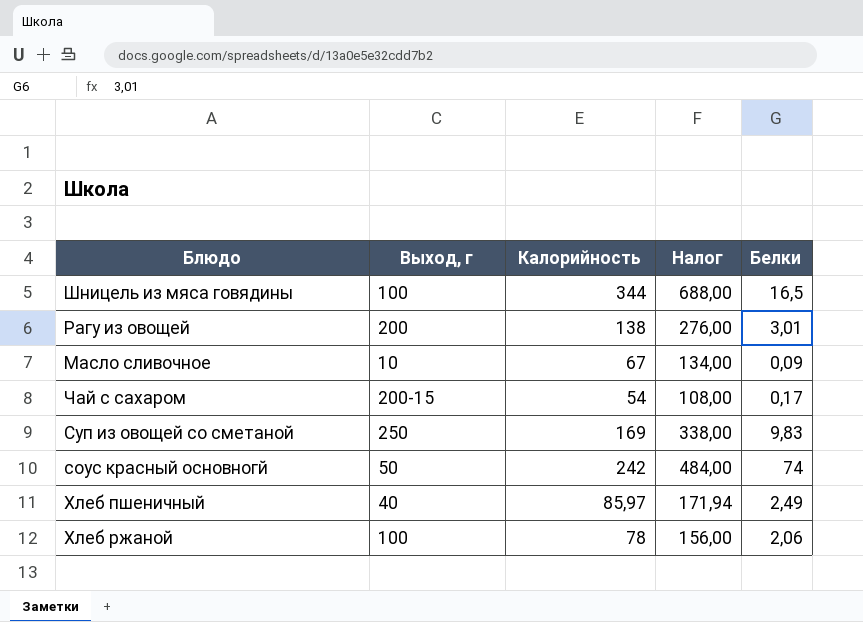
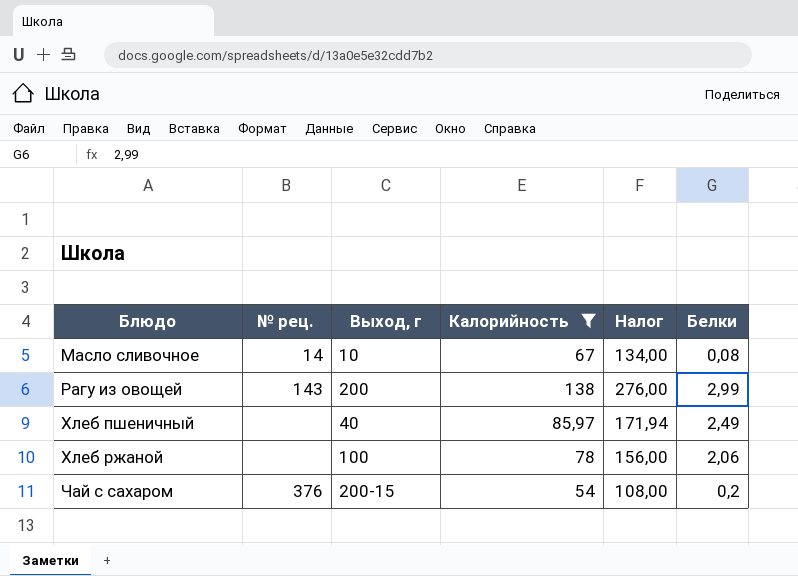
filter: none -> Калорийность <= 138
row order: none -> Блюдо ascending
column № рец. | position: none -> 2
Масло сливочное | Белки: 0,09 -> 0,08
Рагу из овощей | Белки: 3,01 -> 2,99
Чай с сахаром | Белки: 0,17 -> 0,2

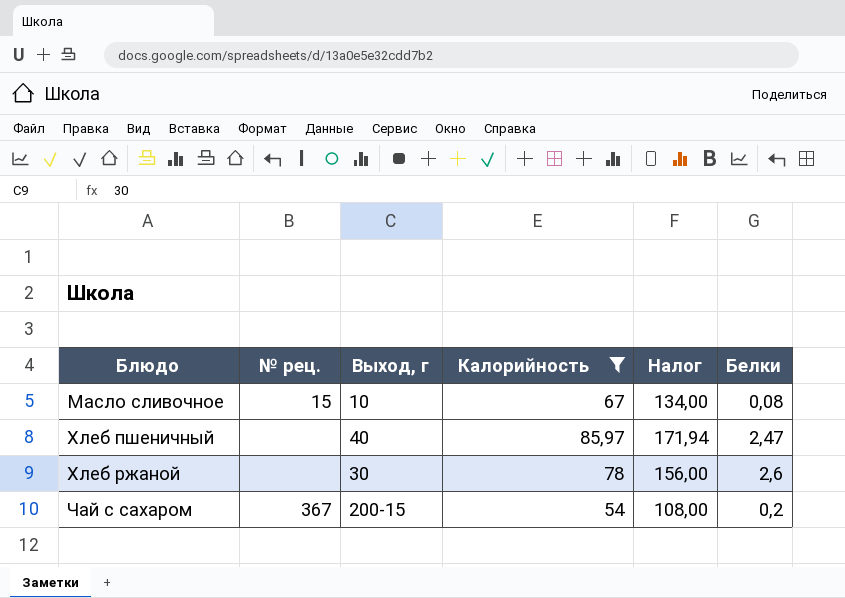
row Рагу из овощей: 143 | 200 | 138 | 276,00 | 2,99 -> none
Масло сливочное | № рец.: 14 -> 15
Хлеб пшеничный | Белки: 2,49 -> 2,47
Хлеб ржаной | Выход, г: 100 -> 30
Хлеб ржаной | Белки: 2,06 -> 2,6
Чай с сахаром | № рец.: 376 -> 367

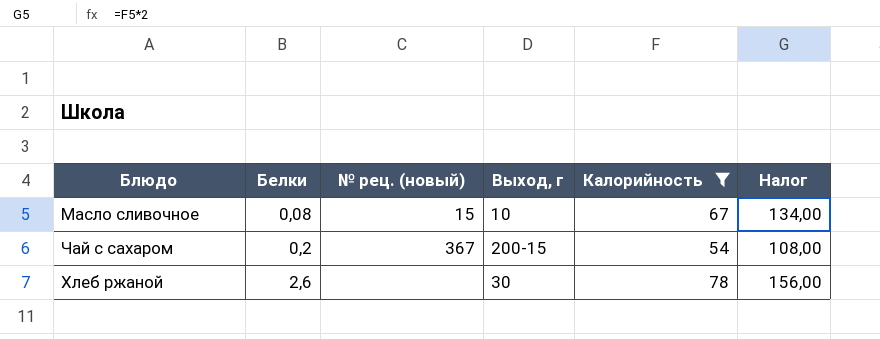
row order: Блюдо ascending -> Белки ascending
column Белки | position: 6 -> 2
column name: № рец. -> № рец. (новый)
row Хлеб пшеничный: none | 40 | 85,97 | 171,94 | 2,47 -> none

